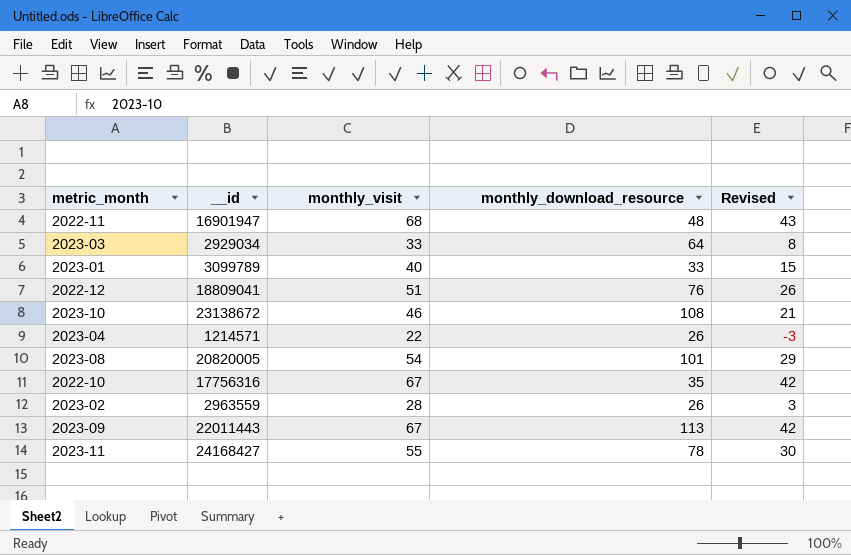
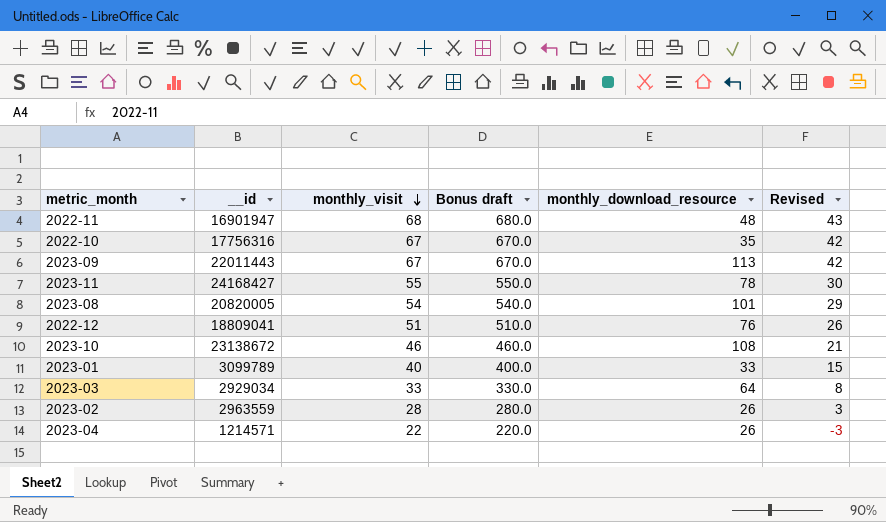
row order: none -> monthly_visit descending
column Bonus draft | formula: none -> [monthly_visit] * 10

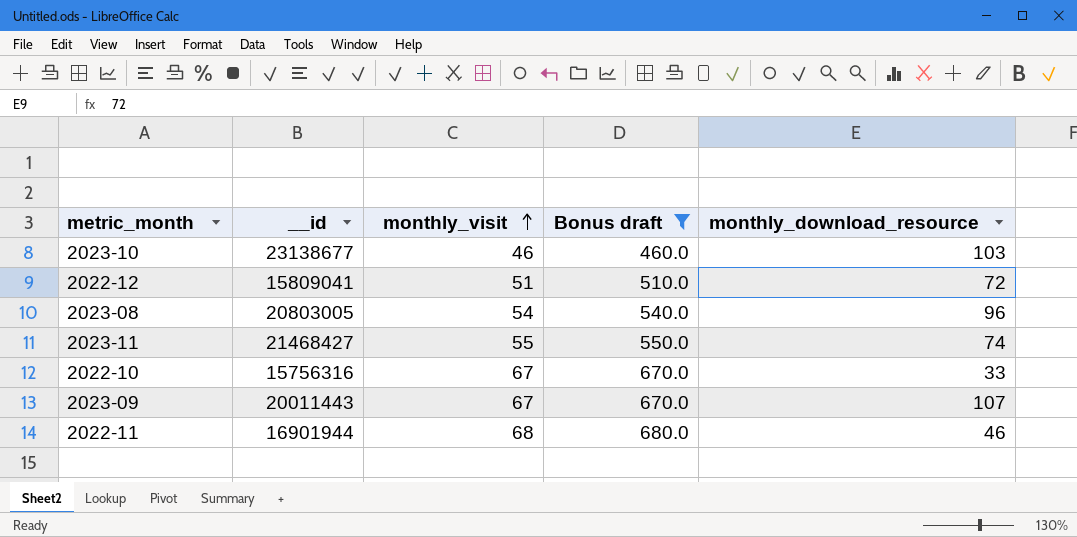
filter: none -> Bonus draft >= 460.0
row order: monthly_visit descending -> monthly_visit ascending
column Revised | formula: [monthly_visit] - 25 -> none
2023-10 | __id: 23138672 -> 23138677
2023-10 | monthly_download_resource: 108 -> 103
2022-12 | __id: 18809041 -> 15809041
2022-12 | monthly_download_resource: 76 -> 72
2023-08 | __id: 20820005 -> 20803005
2023-08 | monthly_download_resource: 101 -> 96
2023-11 | __id: 24168427 -> 21468427
2023-11 | monthly_download_resource: 78 -> 74
2022-10 | __id: 17756316 -> 15756316
2022-10 | monthly_download_resource: 35 -> 33
2023-09 | __id: 22011443 -> 20011443
2023-09 | monthly_download_resource: 113 -> 107
2022-11 | __id: 16901947 -> 16901944
2022-11 | monthly_download_resource: 48 -> 46

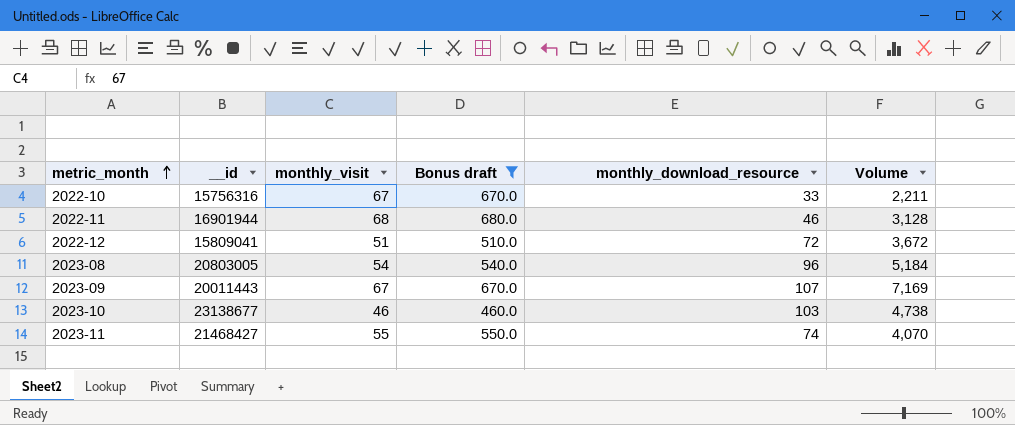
row order: monthly_visit ascending -> metric_month ascending
column Volume | formula: none -> [monthly_visit] * [monthly_download_resource]

